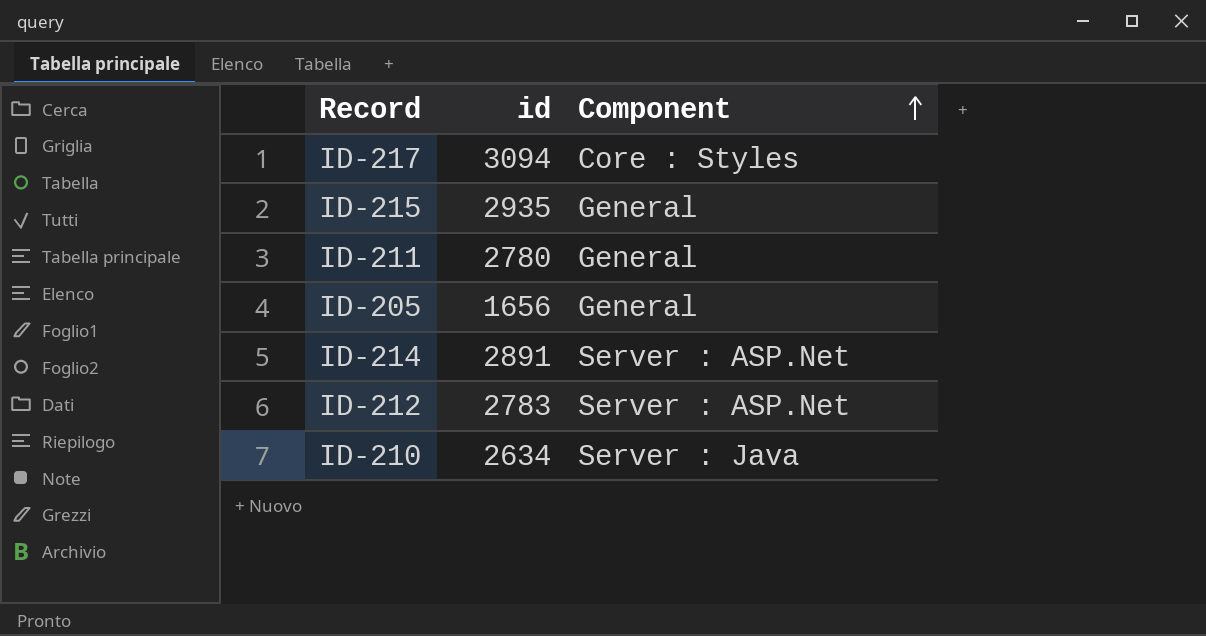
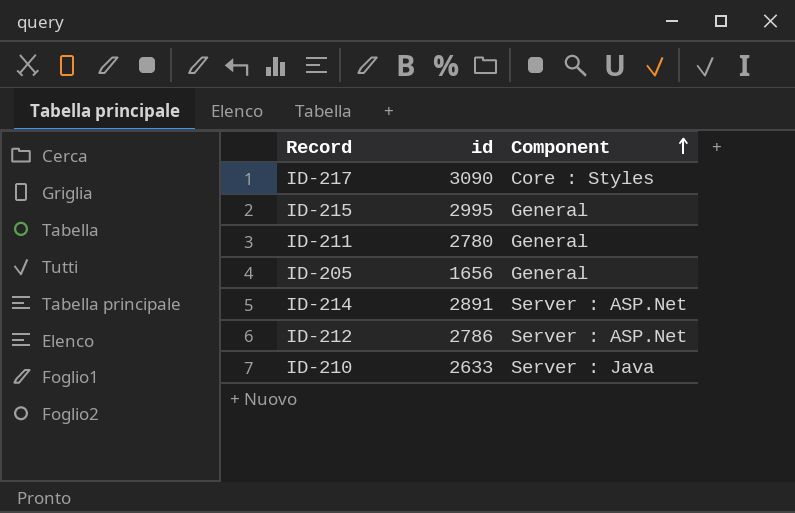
ID-217 | id: 3094 -> 3090
ID-215 | id: 2935 -> 2995
ID-212 | id: 2783 -> 2786
ID-210 | id: 2634 -> 2633

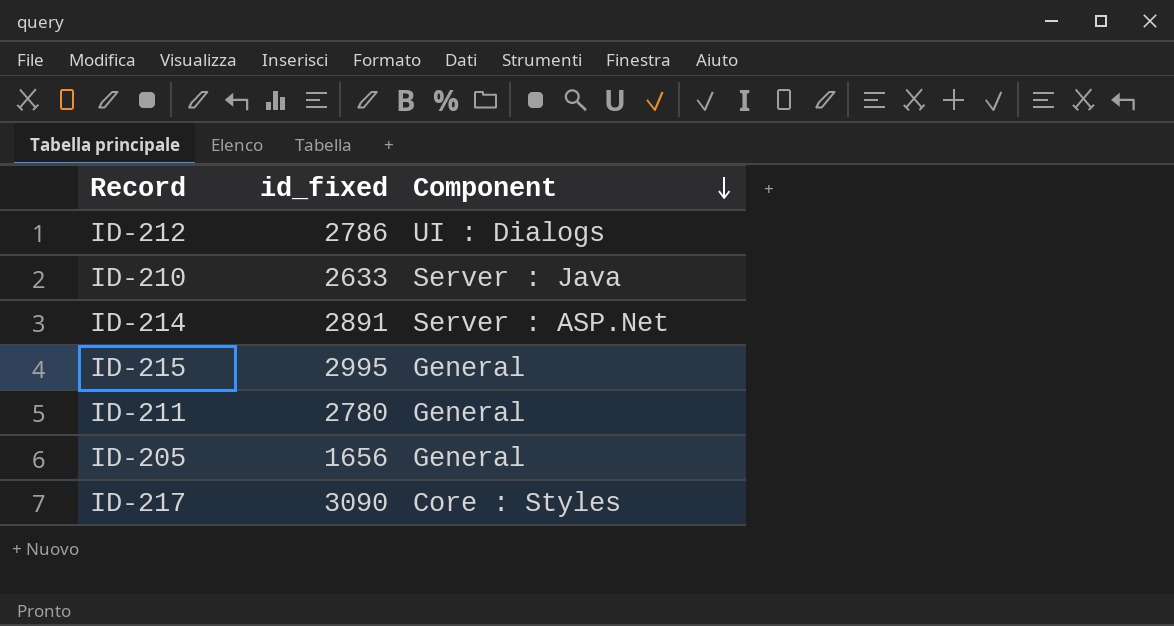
row order: Component ascending -> Component descending
column name: id -> id_fixed
ID-212 | Component: Server : ASP.Net -> UI : Dialogs

